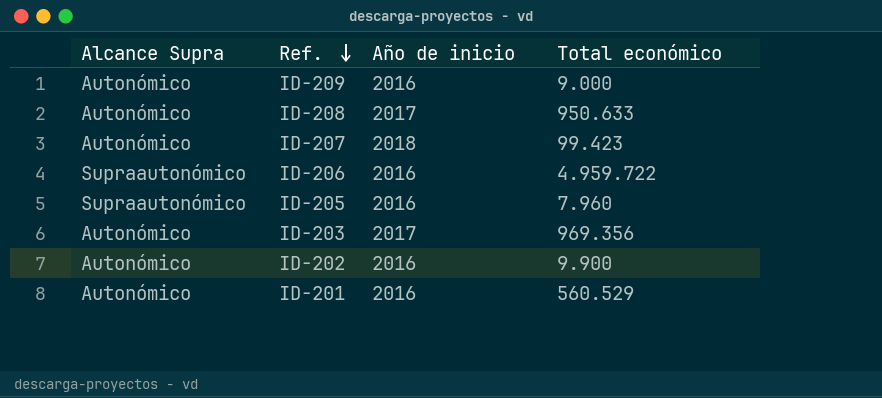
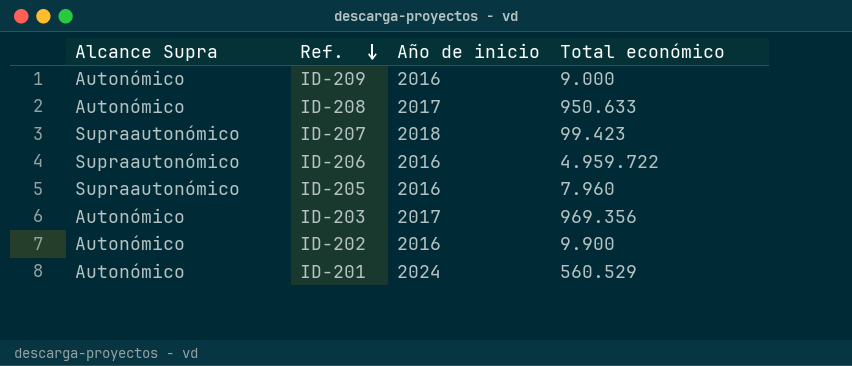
ID-207 | Alcance Supra: Autonómico -> Supraautonómico
ID-201 | Año de inicio: 2016 -> 2024

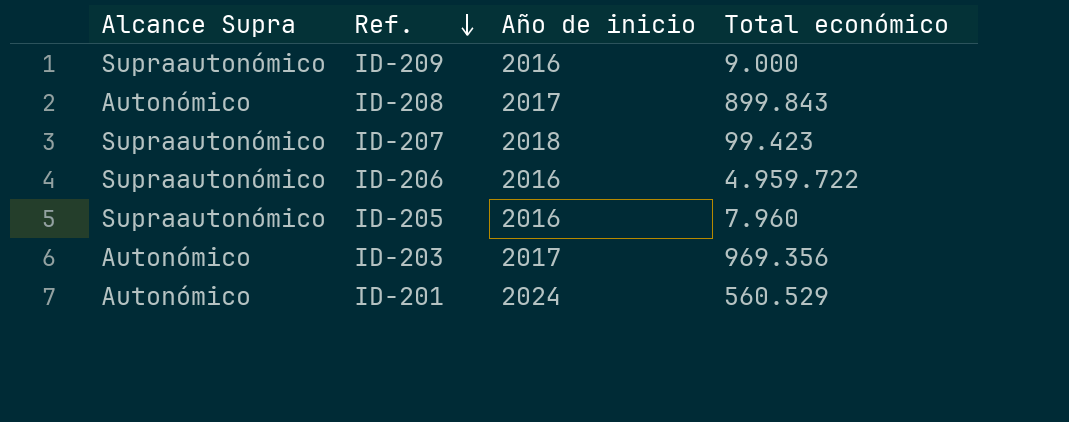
row ID-202: Autonómico | 2016 | 9.900 -> none
ID-209 | Alcance Supra: Autonómico -> Supraautonómico
ID-208 | Total económico: 950.633 -> 899.843

